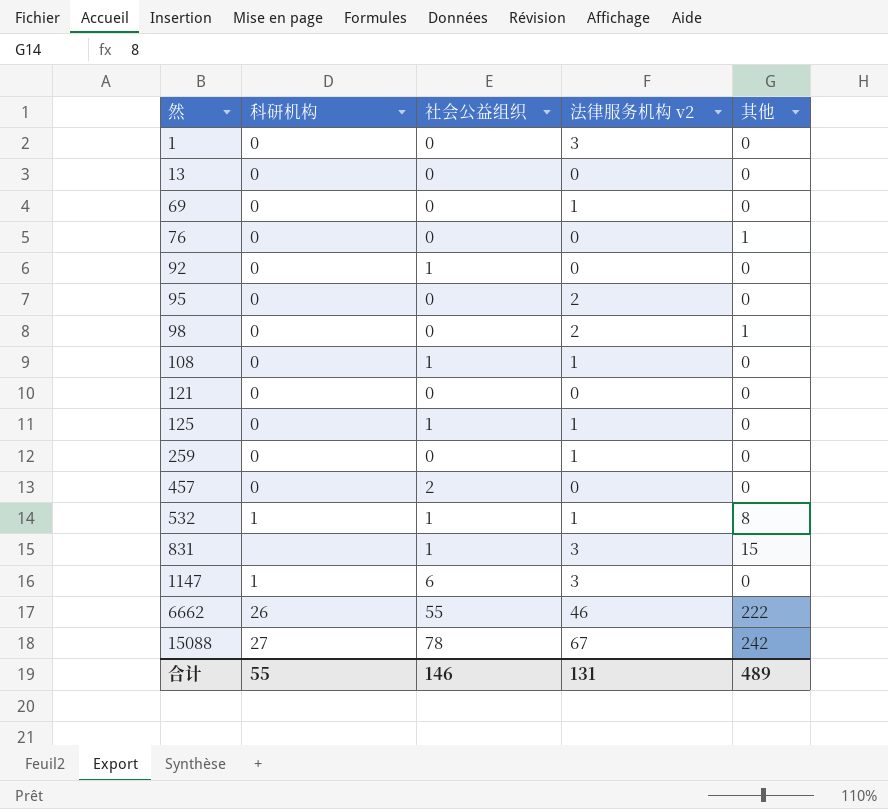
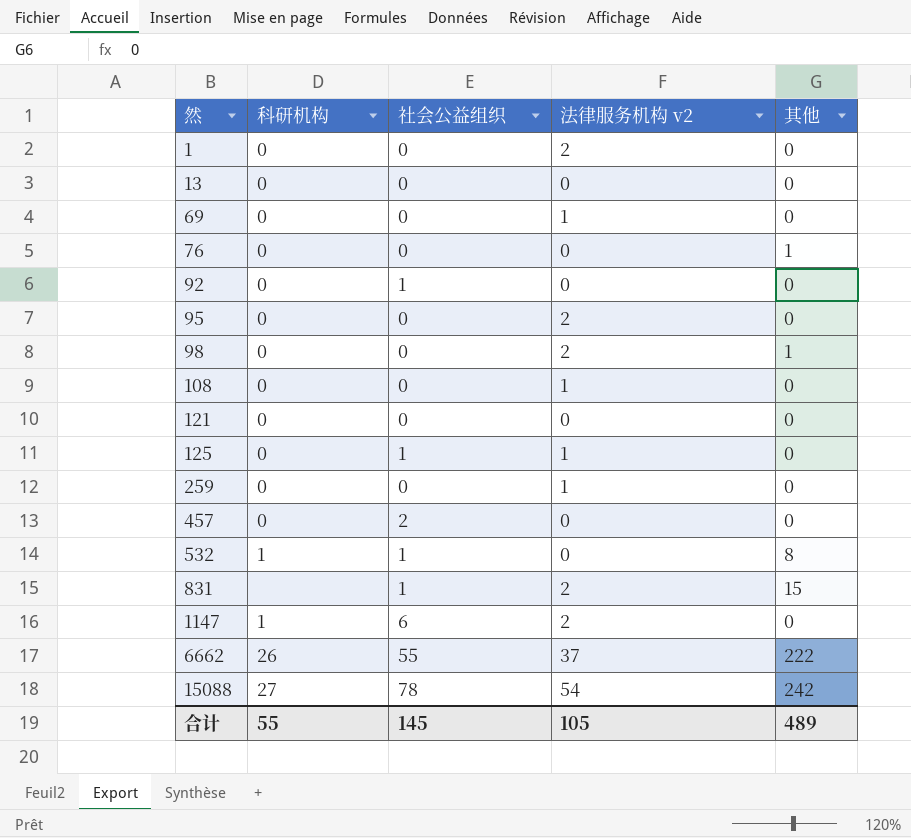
1 | 法律服务机构 v2: 3 -> 2
108 | 社会公益组织: 1 -> 0
532 | 法律服务机构 v2: 1 -> 0
831 | 法律服务机构 v2: 3 -> 2
1147 | 法律服务机构 v2: 3 -> 2
6662 | 法律服务机构 v2: 46 -> 37
15088 | 法律服务机构 v2: 67 -> 54
合计 | 社会公益组织: 146 -> 145
合计 | 法律服务机构 v2: 131 -> 105

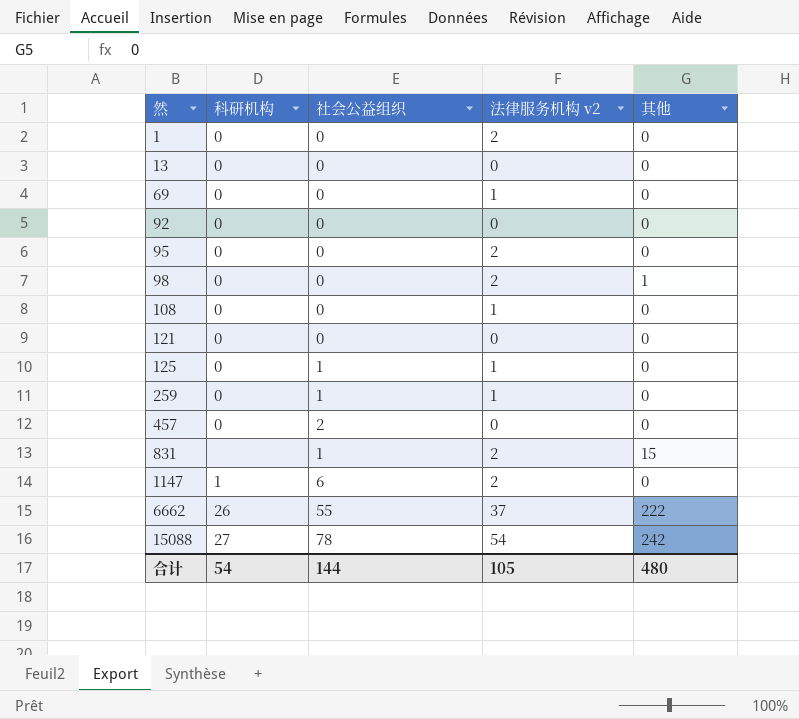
row 76: 0 | 0 | 0 | 1 -> none
row 532: 1 | 1 | 0 | 8 -> none
92 | 社会公益组织: 1 -> 0
259 | 社会公益组织: 0 -> 1
合计 | 科研机构: 55 -> 54
合计 | 社会公益组织: 145 -> 144
合计 | 其他: 489 -> 480

